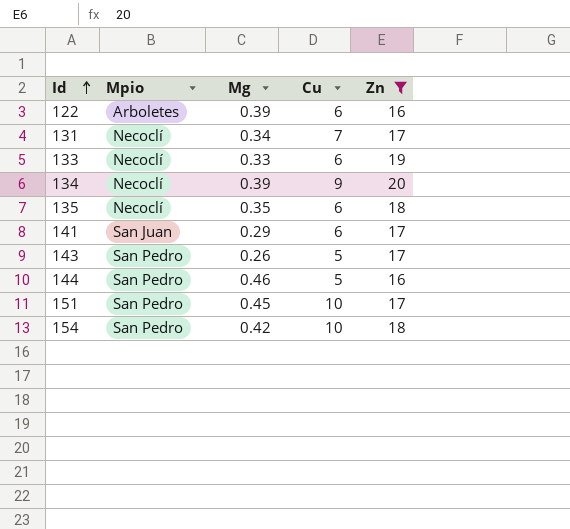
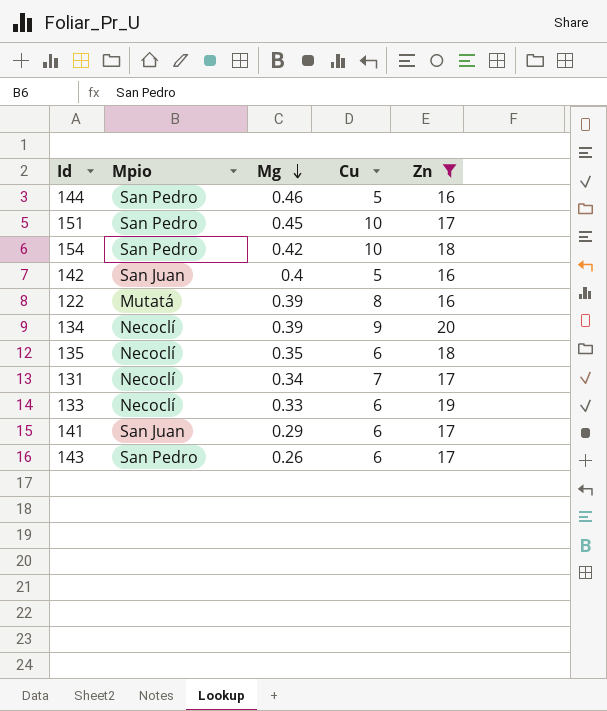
row order: Id ascending -> Mg descending
row 142: none -> San Juan | 0.4 | 5 | 16
122 | Mpio: Arboletes -> Mutatá
122 | Cu: 6 -> 8
143 | Cu: 5 -> 6

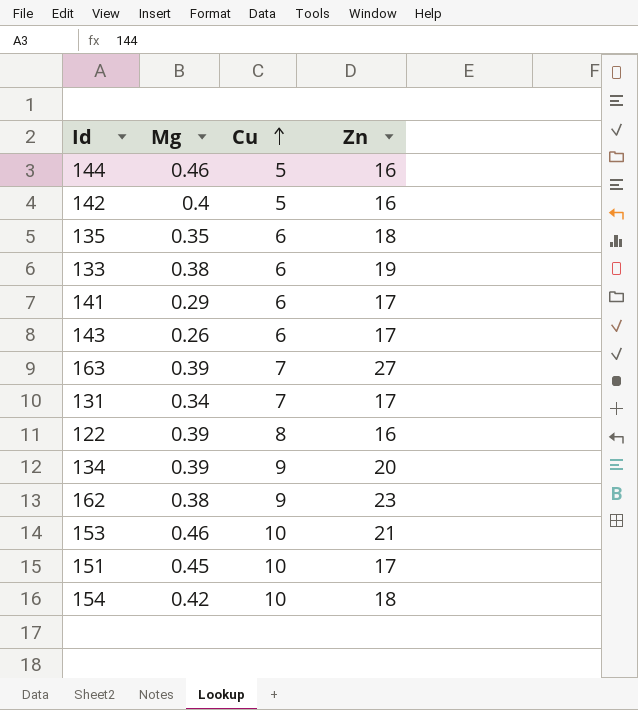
filter: Zn <= 20 -> none
row order: Mg descending -> Cu ascending
column Mpio | position: 2 -> none
133 | Mg: 0.33 -> 0.38

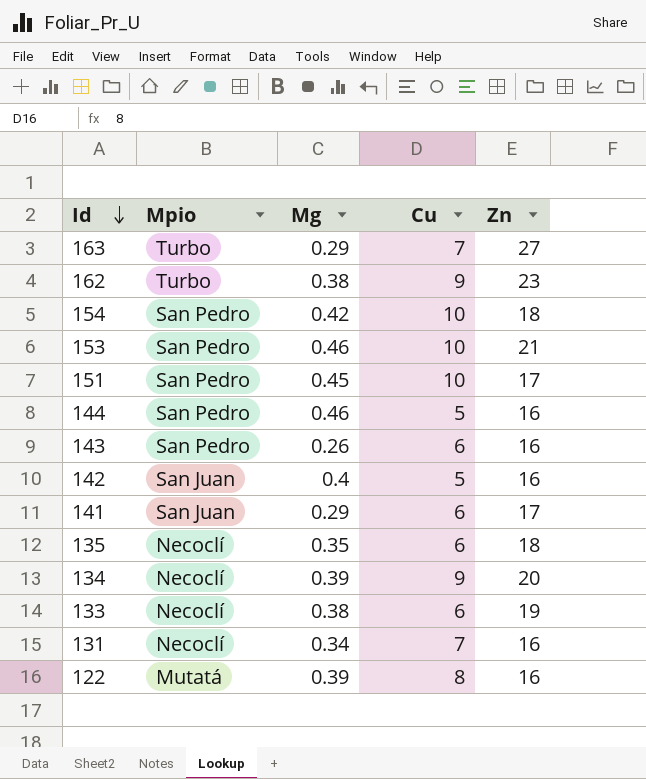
row order: Cu ascending -> Id descending
column Mpio | position: none -> 2
163 | Mg: 0.39 -> 0.29
143 | Zn: 17 -> 16
131 | Zn: 17 -> 16

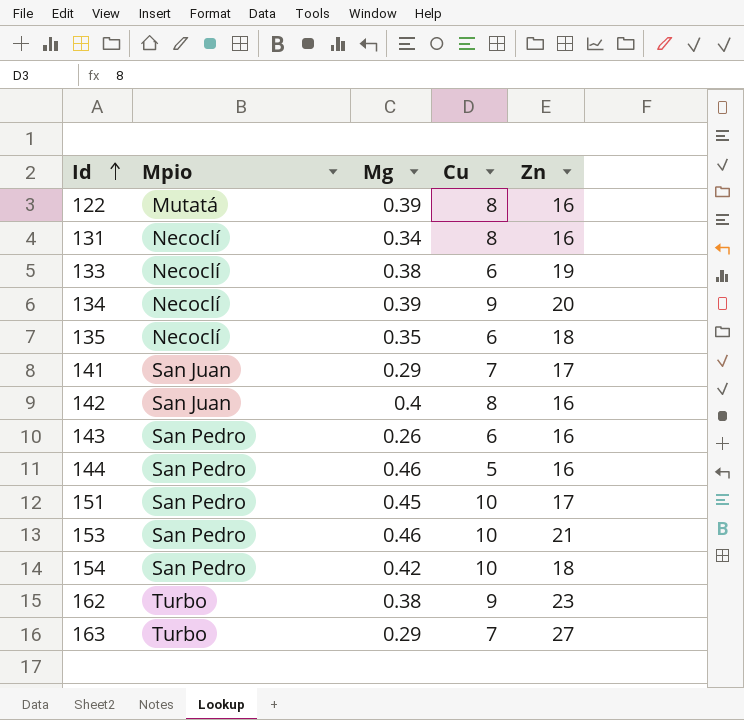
row order: Id descending -> Id ascending
131 | Cu: 7 -> 8
141 | Cu: 6 -> 7
142 | Cu: 5 -> 8

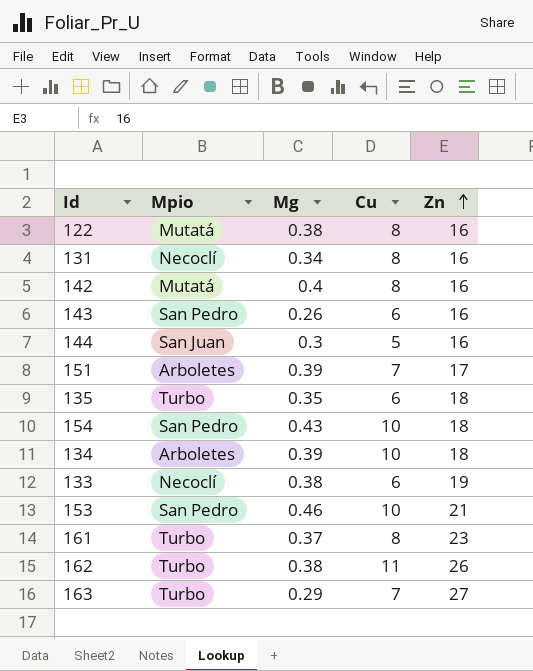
row order: Id ascending -> Zn ascending
row 141: San Juan | 0.29 | 7 | 17 -> none
122 | Mg: 0.39 -> 0.38
142 | Mpio: San Juan -> Mutatá
144 | Mpio: San Pedro -> San Juan
144 | Mg: 0.46 -> 0.3
151 | Mpio: San Pedro -> Arboletes
151 | Mg: 0.45 -> 0.39
151 | Cu: 10 -> 7
135 | Mpio: Necoclí -> Turbo
154 | Mg: 0.42 -> 0.43
134 | Mpio: Necoclí -> Arboletes
134 | Cu: 9 -> 10
134 | Zn: 20 -> 18
row 161: none -> Turbo | 0.37 | 8 | 23
162 | Cu: 9 -> 11
162 | Zn: 23 -> 26

